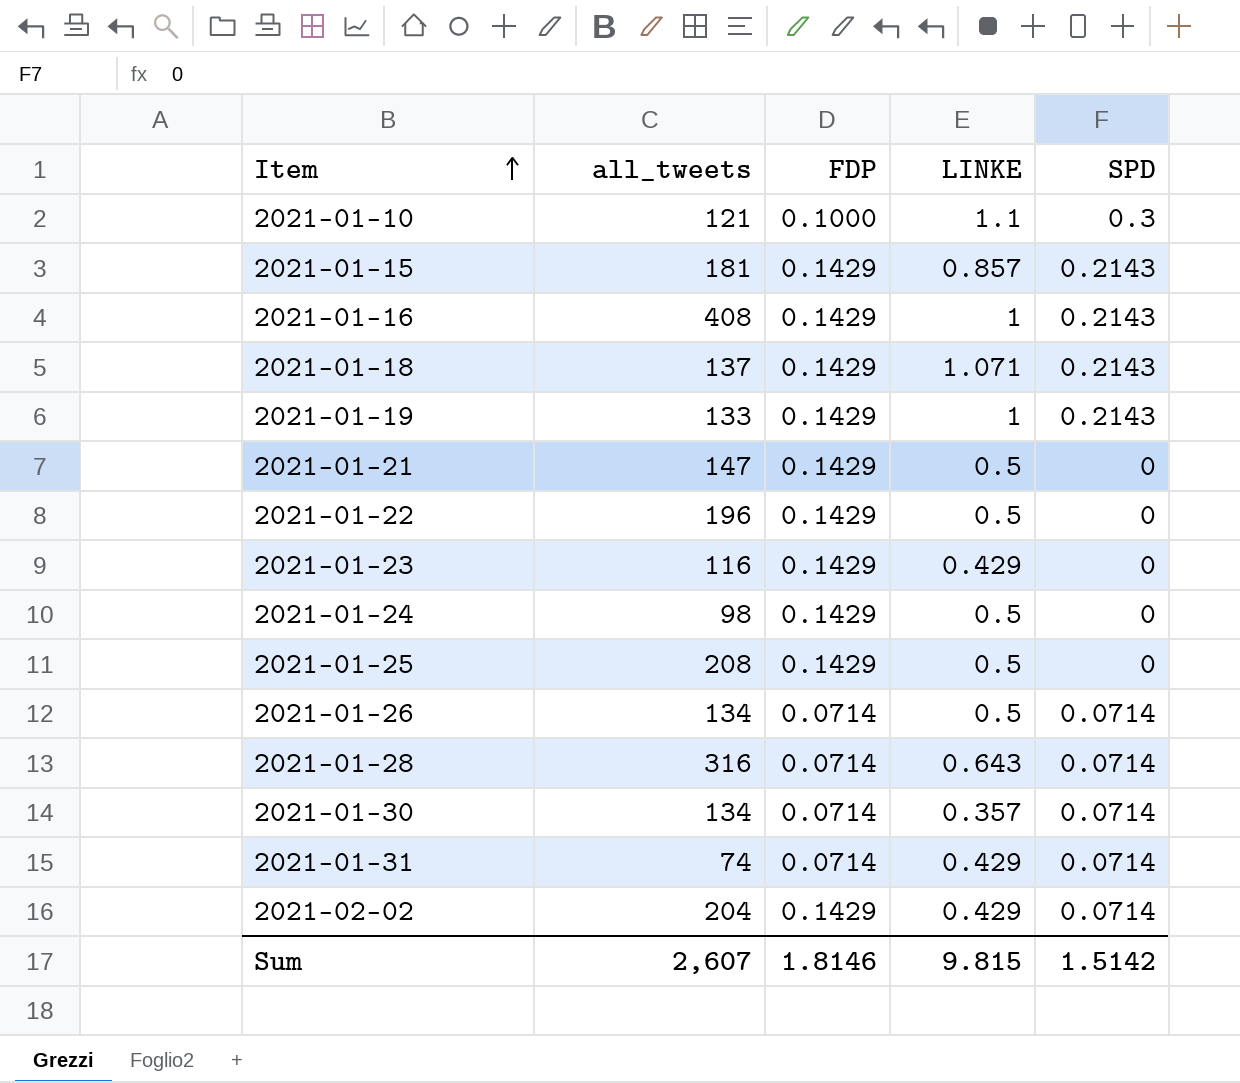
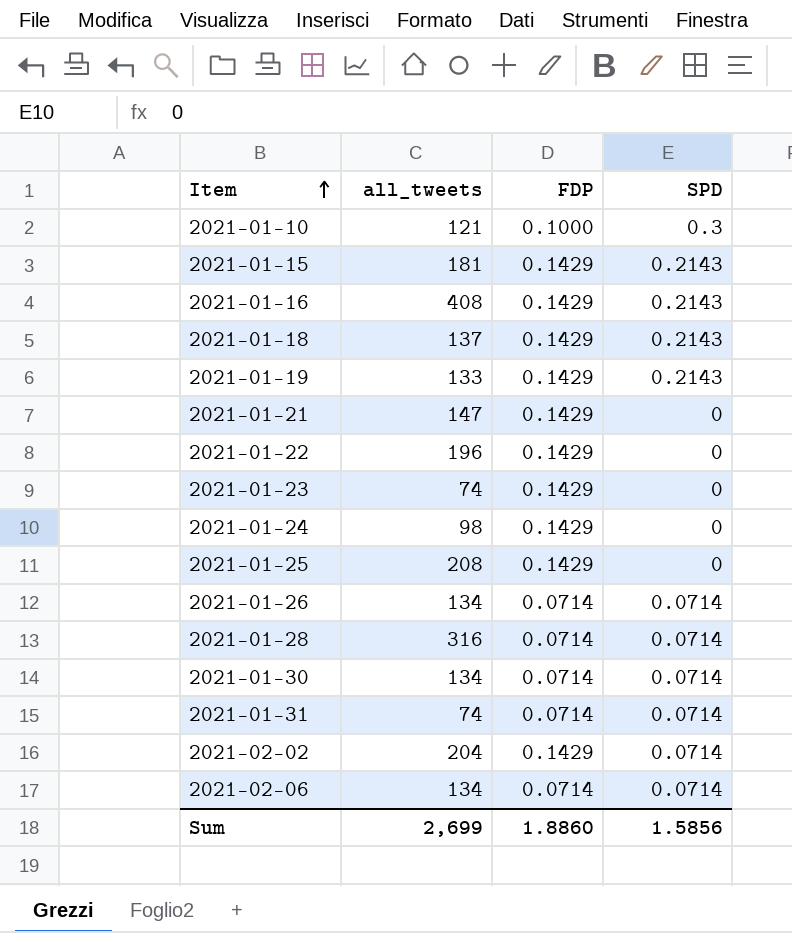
column LINKE | position: 4 -> none
2021-01-23 | all_tweets: 116 -> 74
row 2021-02-06: none -> 134 | 0.0714 | 0.0714
Sum | all_tweets: 2,607 -> 2,699
Sum | FDP: 1.8146 -> 1.8860
Sum | SPD: 1.5142 -> 1.5856

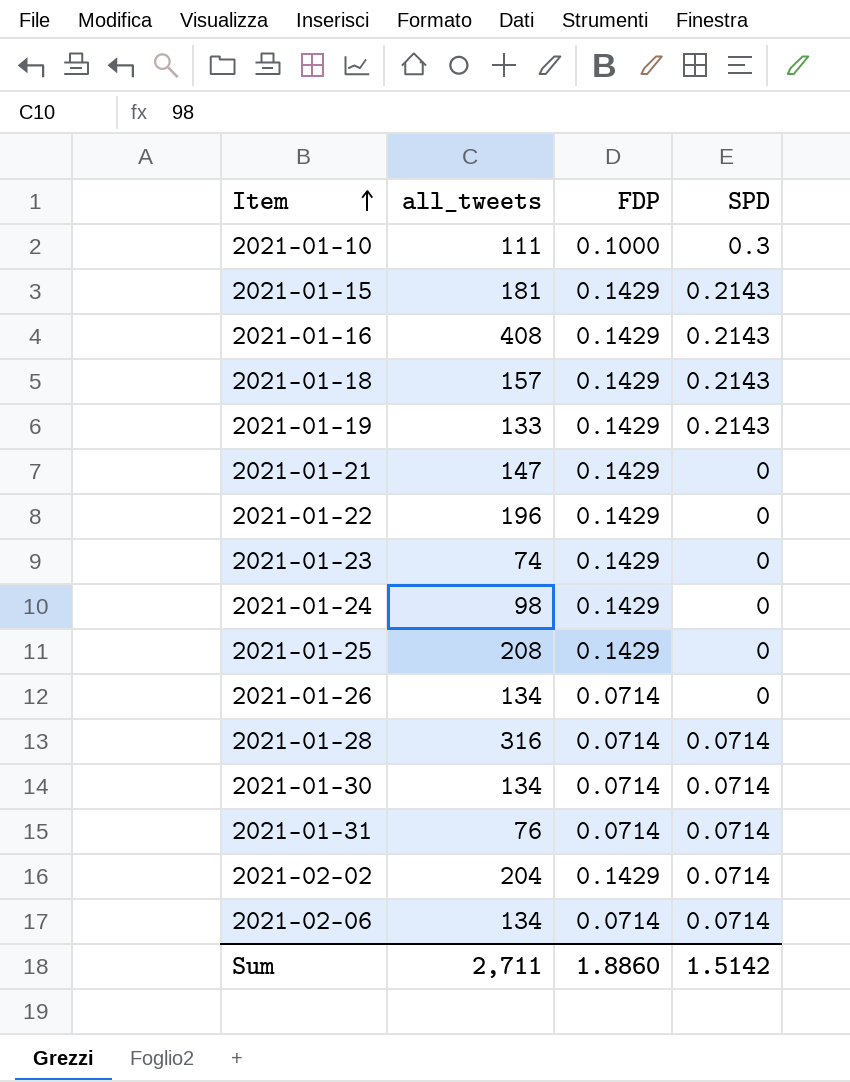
2021-01-10 | all_tweets: 121 -> 111
2021-01-18 | all_tweets: 137 -> 157
2021-01-26 | SPD: 0.0714 -> 0
2021-01-31 | all_tweets: 74 -> 76
Sum | all_tweets: 2,699 -> 2,711
Sum | SPD: 1.5856 -> 1.5142

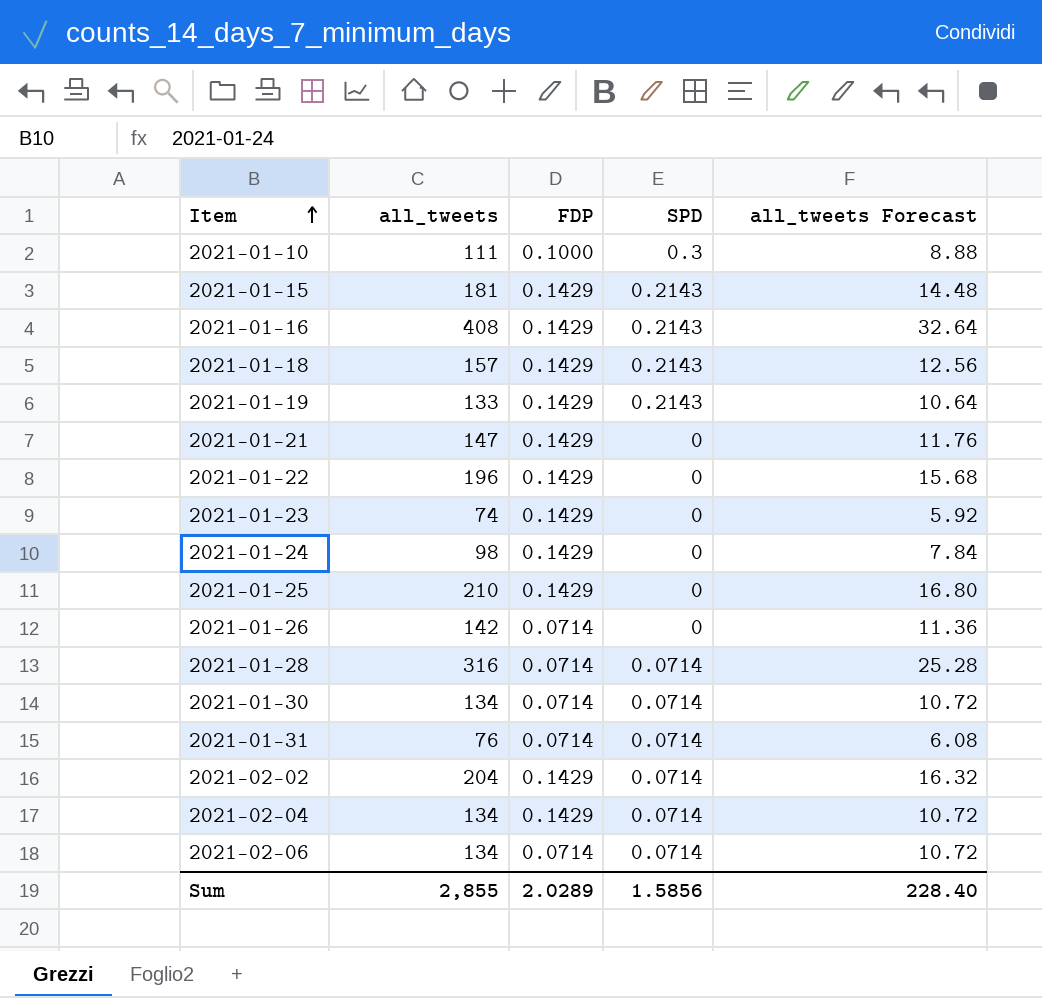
column all_tweets Forecast | formula: none -> [all_tweets] * 0.08
2021-01-25 | all_tweets: 208 -> 210
2021-01-26 | all_tweets: 134 -> 142
row 2021-02-04: none -> 134 | 0.1429 | 0.0714 | 10.72
Sum | all_tweets: 2,711 -> 2,855
Sum | FDP: 1.8860 -> 2.0289
Sum | SPD: 1.5142 -> 1.5856

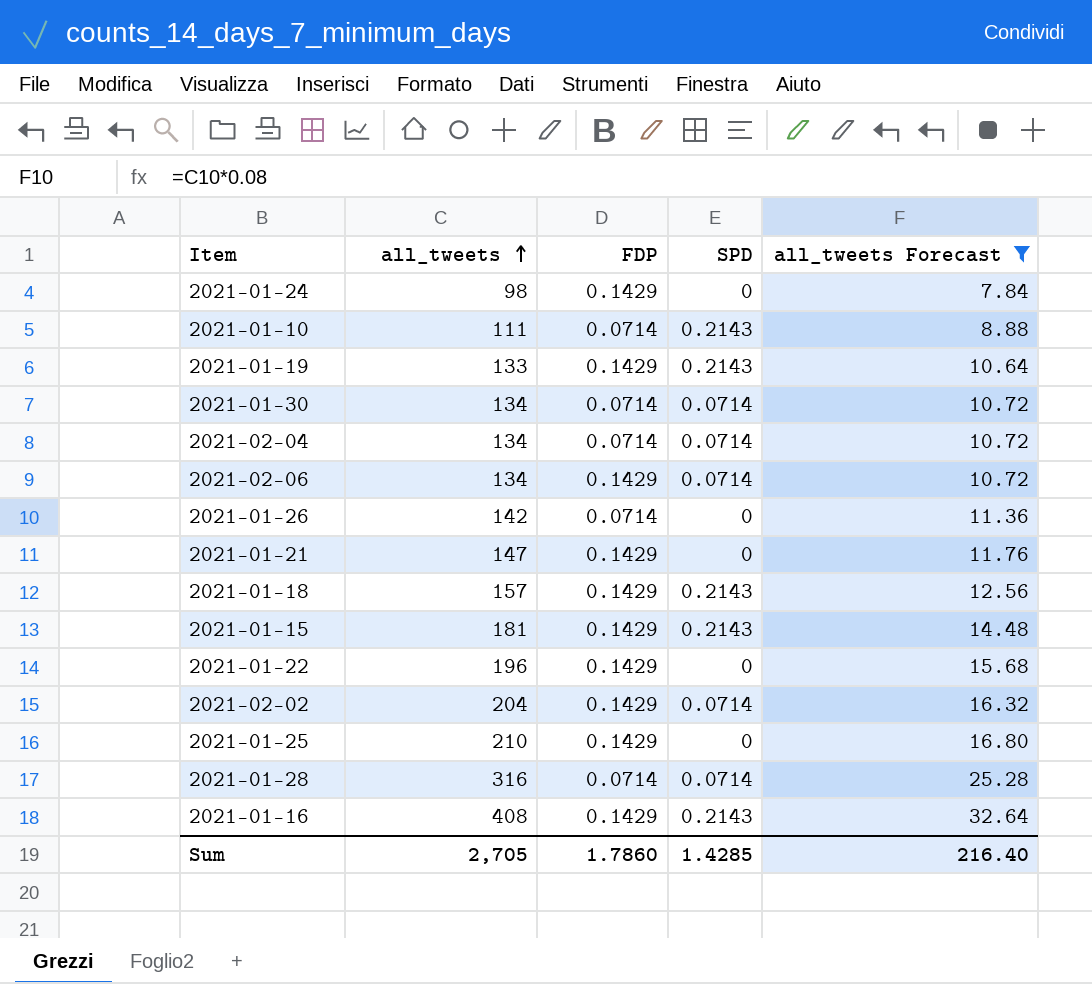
filter: none -> all_tweets Forecast >= 7.84
row order: Item ascending -> all_tweets ascending
2021-01-10 | FDP: 0.1000 -> 0.0714
2021-01-10 | SPD: 0.3 -> 0.2143
2021-02-04 | FDP: 0.1429 -> 0.0714
2021-02-06 | FDP: 0.0714 -> 0.1429
Sum | all_tweets: 2,855 -> 2,705
Sum | FDP: 2.0289 -> 1.7860
Sum | SPD: 1.5856 -> 1.4285
Sum | all_tweets Forecast: 228.40 -> 216.40

